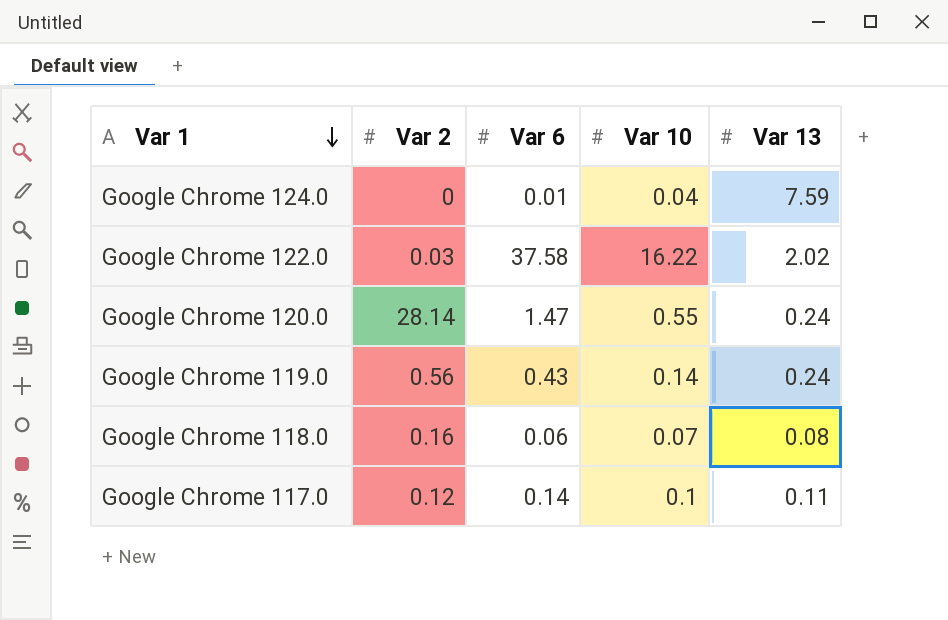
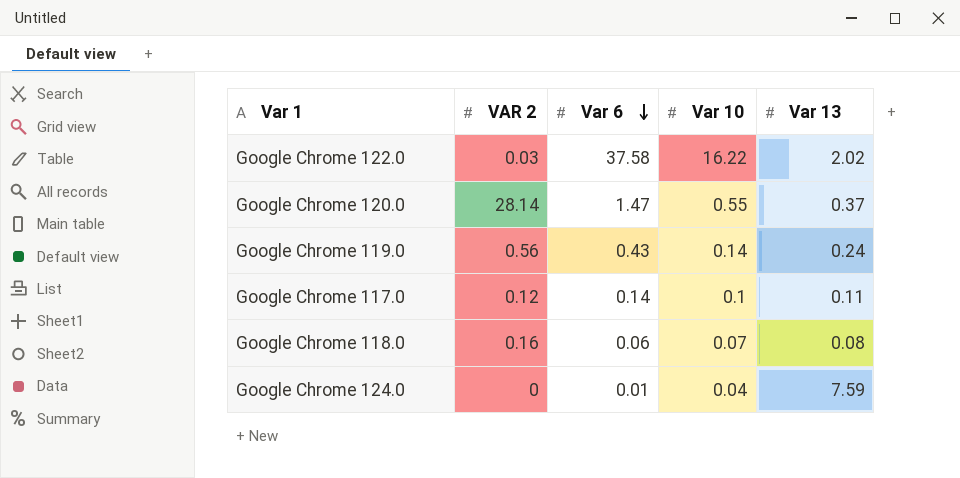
row order: Var 1 descending -> Var 6 descending
column name: Var 2 -> VAR 2
Google Chrome 120.0 | Var 13: 0.24 -> 0.37

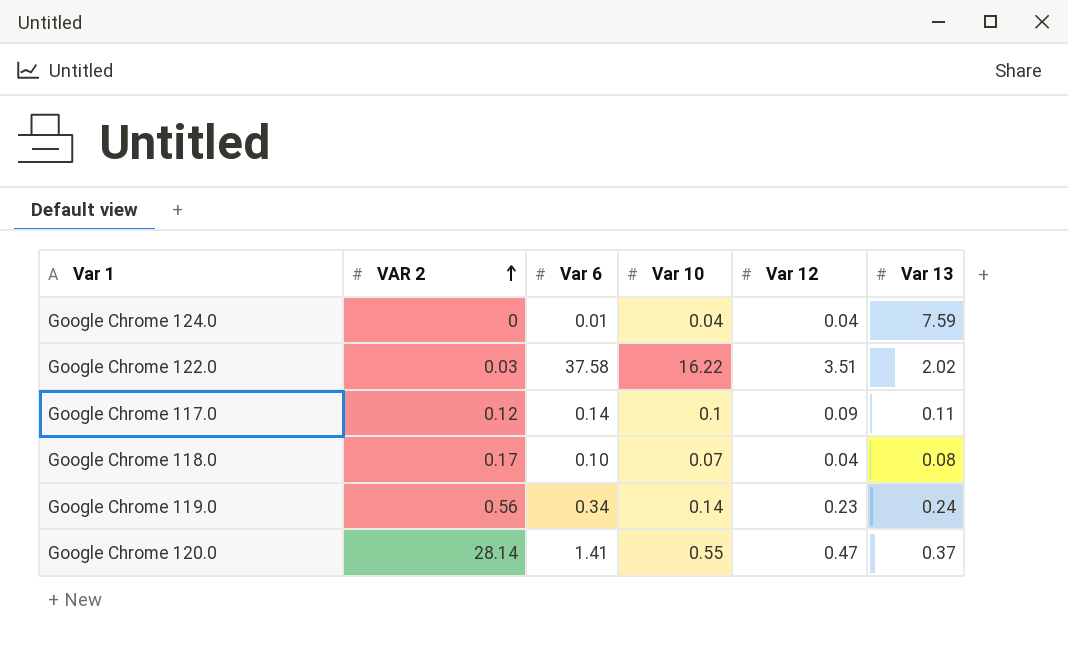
row order: Var 6 descending -> VAR 2 ascending
column Var 12 | position: none -> 5
Google Chrome 118.0 | VAR 2: 0.16 -> 0.17
Google Chrome 118.0 | Var 6: 0.06 -> 0.10
Google Chrome 119.0 | Var 6: 0.43 -> 0.34
Google Chrome 120.0 | Var 6: 1.47 -> 1.41

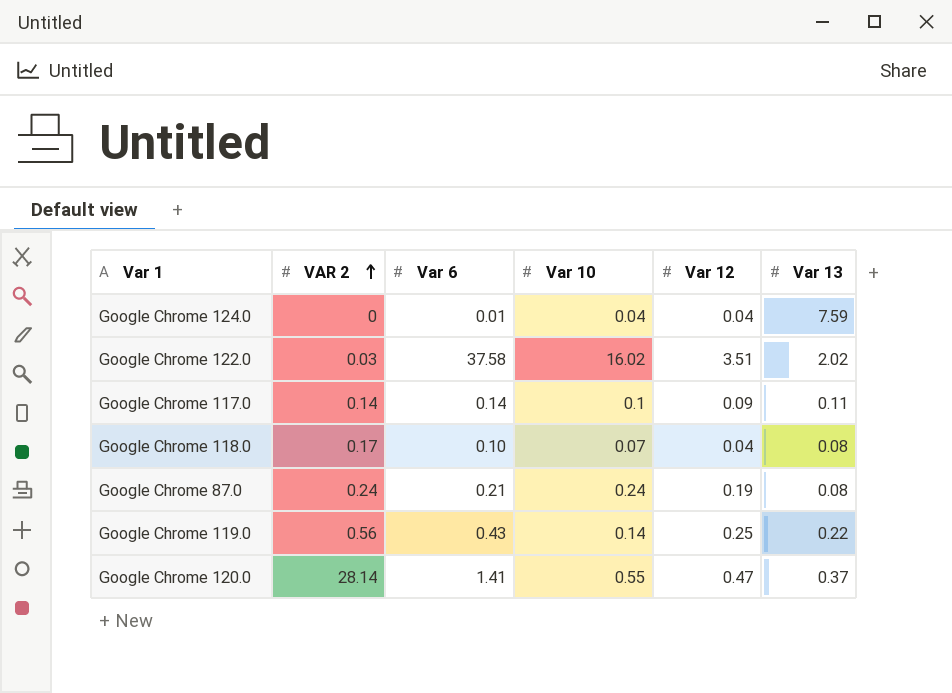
Google Chrome 122.0 | Var 10: 16.22 -> 16.02
Google Chrome 117.0 | VAR 2: 0.12 -> 0.14
row Google Chrome 87.0: none -> 0.24 | 0.21 | 0.24 | 0.19 | 0.08
Google Chrome 119.0 | Var 6: 0.34 -> 0.43
Google Chrome 119.0 | Var 12: 0.23 -> 0.25
Google Chrome 119.0 | Var 13: 0.24 -> 0.22

